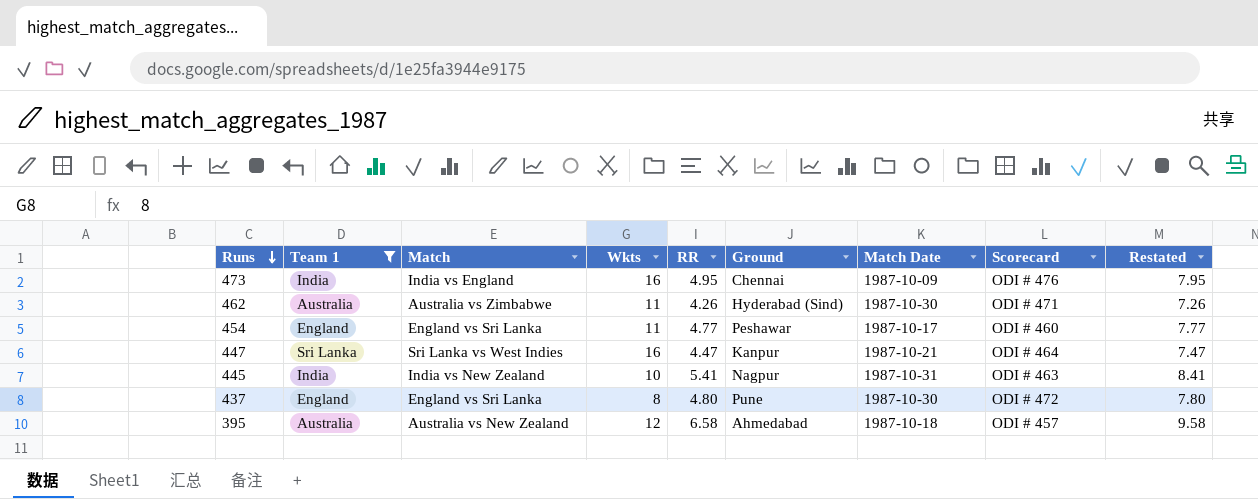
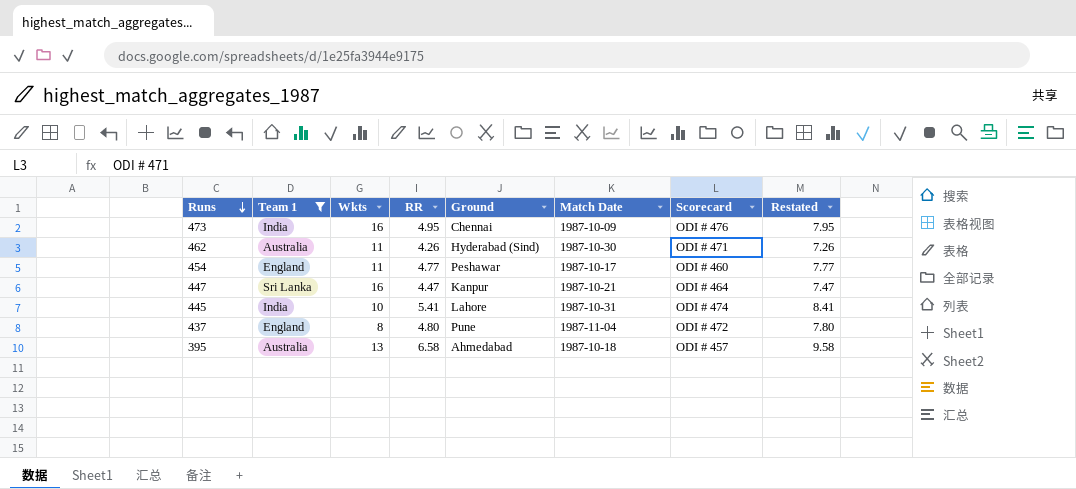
column Match | position: 3 -> none
445 | Ground: Nagpur -> Lahore
445 | Scorecard: ODI # 463 -> ODI # 474
437 | Match Date: 1987-10-30 -> 1987-11-04
395 | Wkts: 12 -> 13

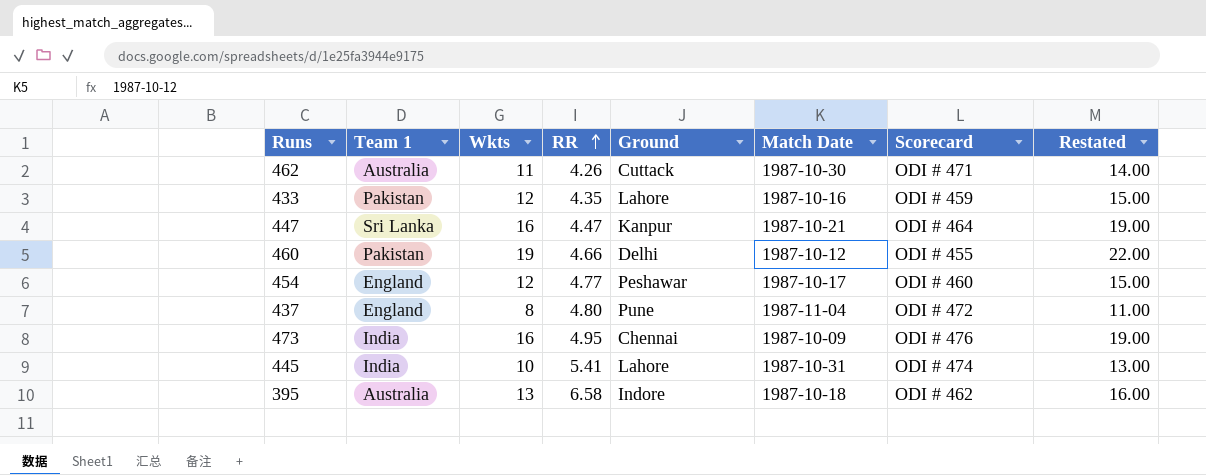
filter: Team 1 != Pakistan -> none
row order: Runs descending -> RR ascending
column Restated | formula: [RR] + 3 -> [Wkts] + 3
462 | Ground: Hyderabad (Sind) -> Cuttack
454 | Wkts: 11 -> 12
395 | Ground: Ahmedabad -> Indore
395 | Scorecard: ODI # 457 -> ODI # 462

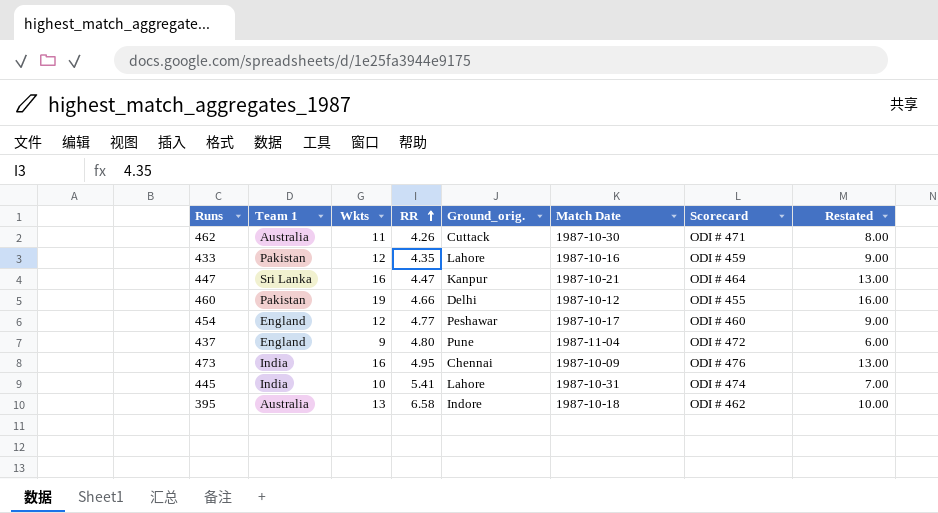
column name: Ground -> Ground_orig.
column Restated | formula: [Wkts] + 3 -> [Wkts] - 3
437 | Wkts: 8 -> 9

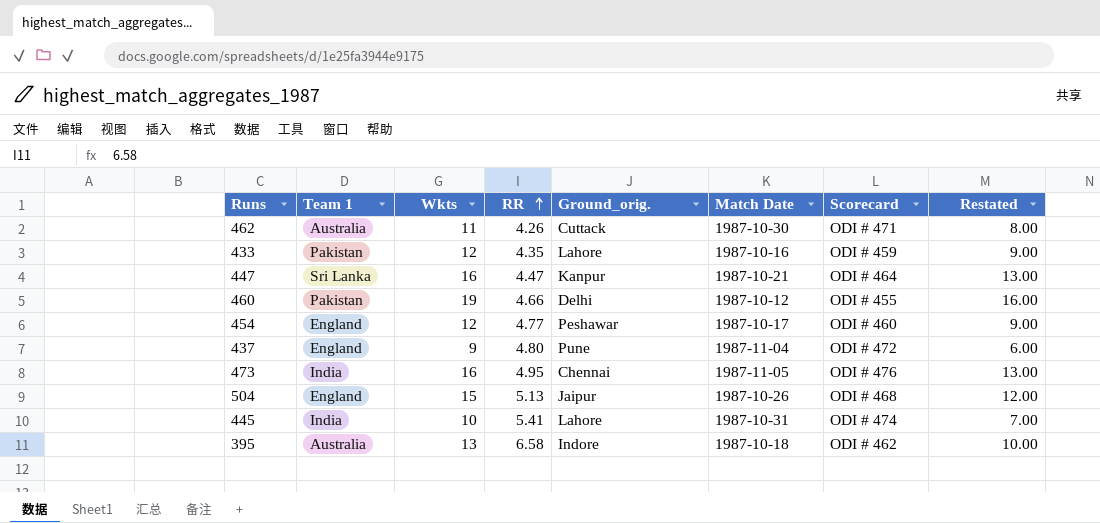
473 | Match Date: 1987-10-09 -> 1987-11-05
row 504: none -> England | 15 | 5.13 | Jaipur | 1987-10-26 | ODI # 468 | 12.00

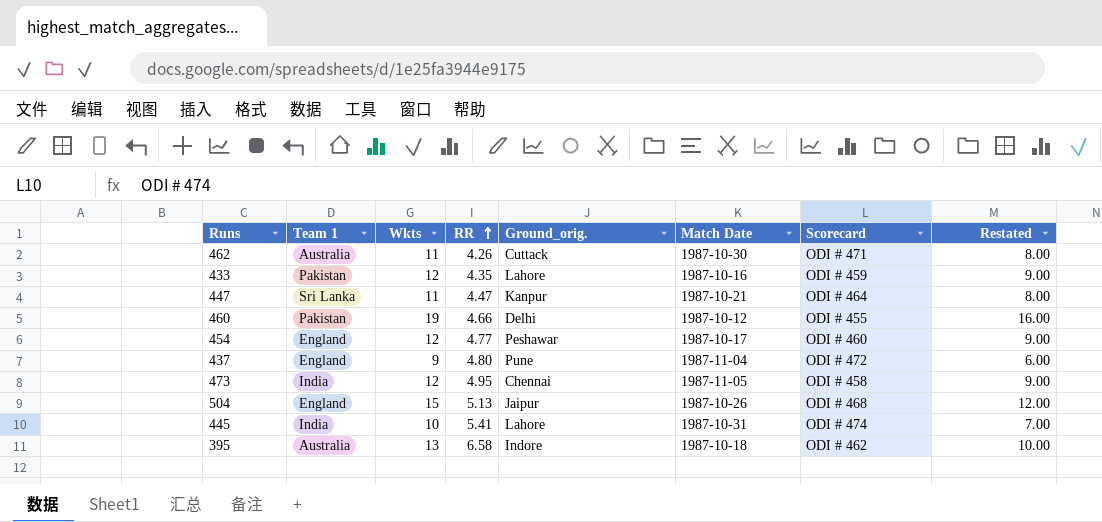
447 | Wkts: 16 -> 11
447 | Restated: 13.00 -> 8.00
473 | Wkts: 16 -> 12
473 | Scorecard: ODI # 476 -> ODI # 458
473 | Restated: 13.00 -> 9.00

